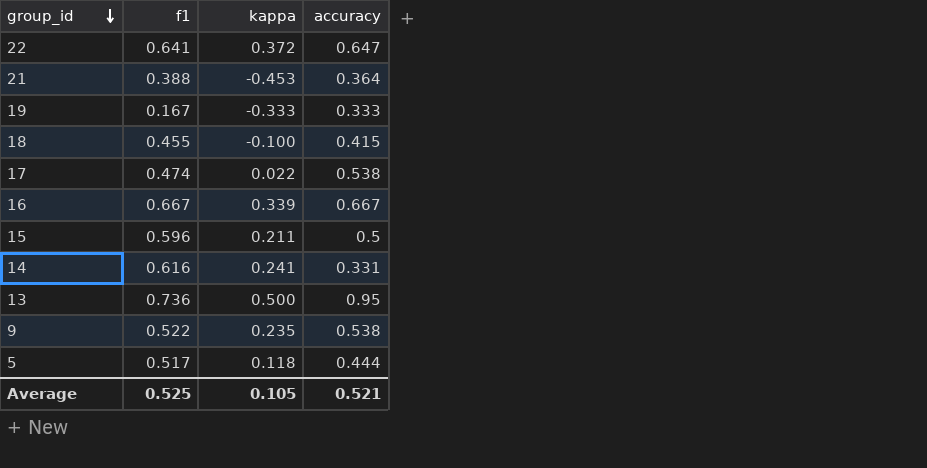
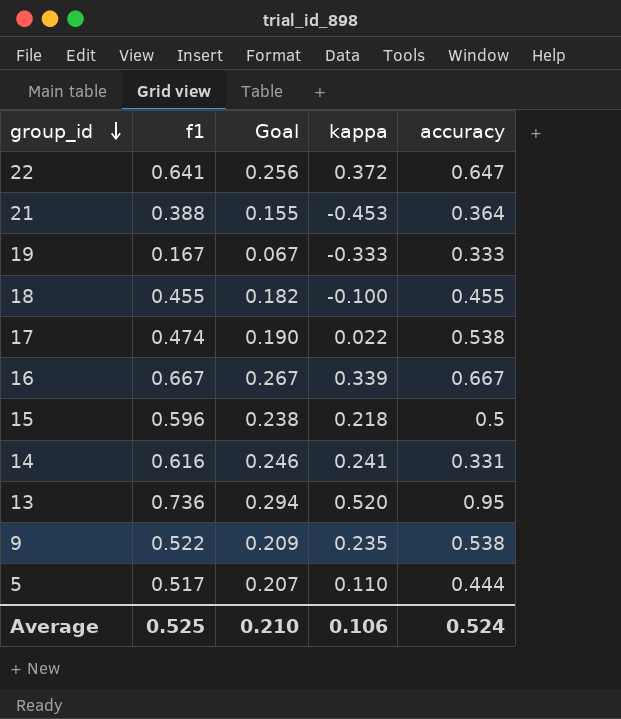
column Goal | formula: none -> [f1] * 0.4
18 | accuracy: 0.415 -> 0.455
15 | kappa: 0.211 -> 0.218
13 | kappa: 0.500 -> 0.520
5 | kappa: 0.118 -> 0.110
Average | kappa: 0.105 -> 0.106
Average | accuracy: 0.521 -> 0.524

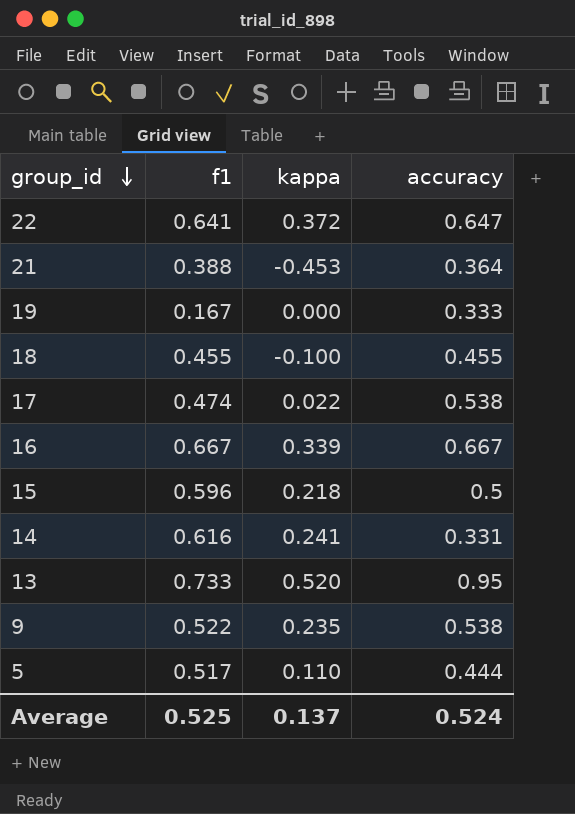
column Goal | formula: [f1] * 0.4 -> none
19 | kappa: -0.333 -> 0.000
13 | f1: 0.736 -> 0.733
Average | kappa: 0.106 -> 0.137

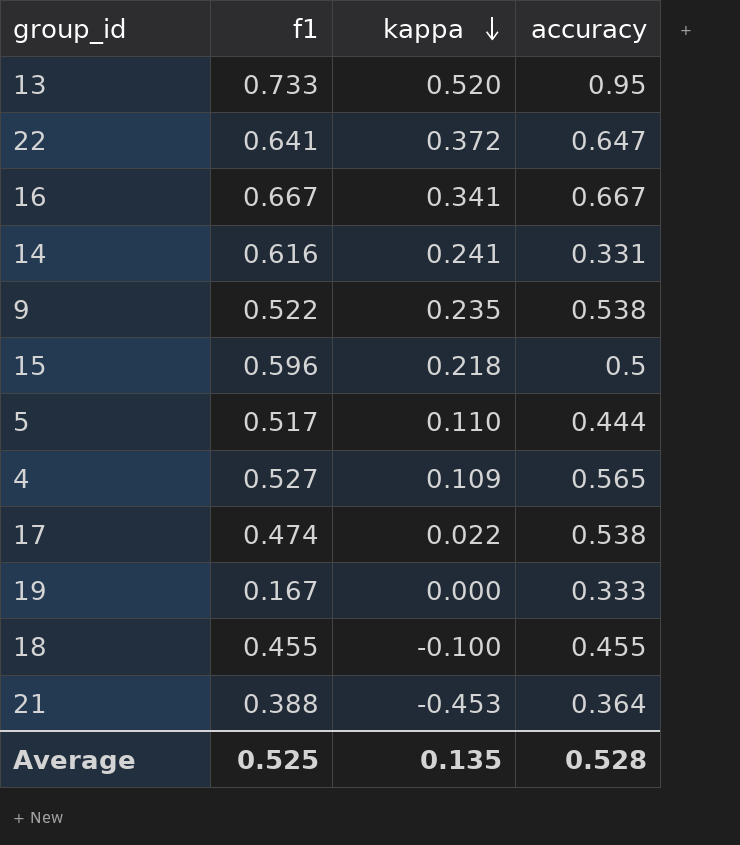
row order: group_id descending -> kappa descending
16 | kappa: 0.339 -> 0.341
row 4: none -> 0.527 | 0.109 | 0.565
Average | kappa: 0.137 -> 0.135
Average | accuracy: 0.524 -> 0.528

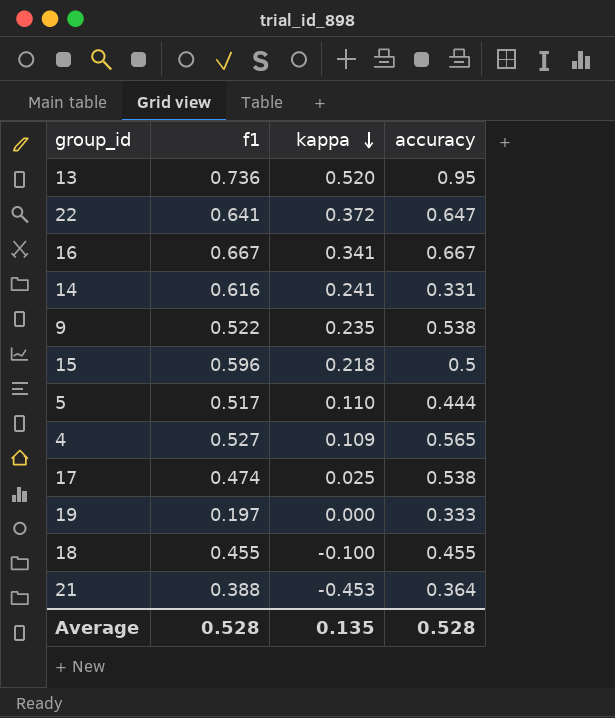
13 | f1: 0.733 -> 0.736
17 | kappa: 0.022 -> 0.025
19 | f1: 0.167 -> 0.197
Average | f1: 0.525 -> 0.528

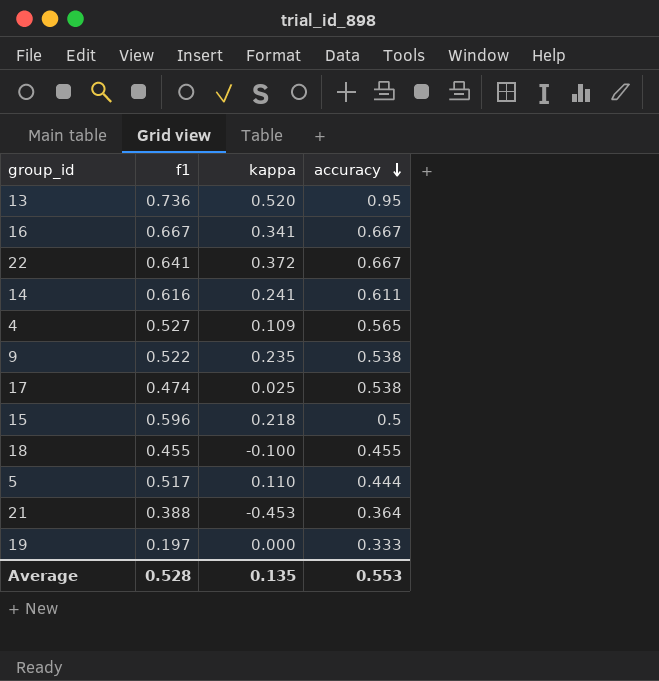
row order: kappa descending -> accuracy descending
22 | accuracy: 0.647 -> 0.667
14 | accuracy: 0.331 -> 0.611
Average | accuracy: 0.528 -> 0.553

